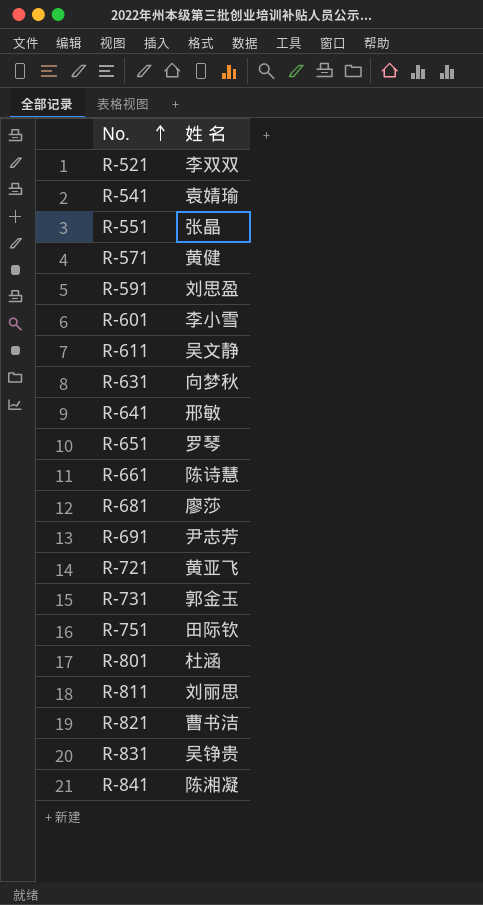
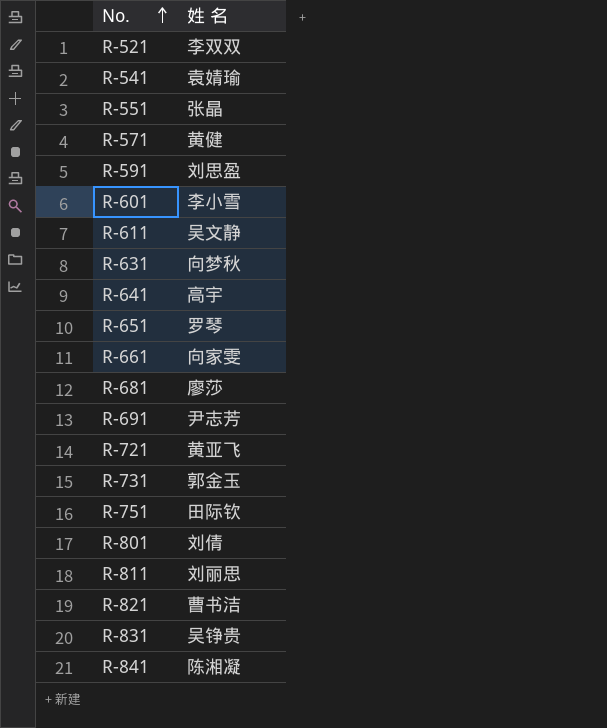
R-641 | 姓 名: 邢敏 -> 高宇
R-661 | 姓 名: 陈诗慧 -> 向家雯
R-801 | 姓 名: 杜涵 -> 刘倩

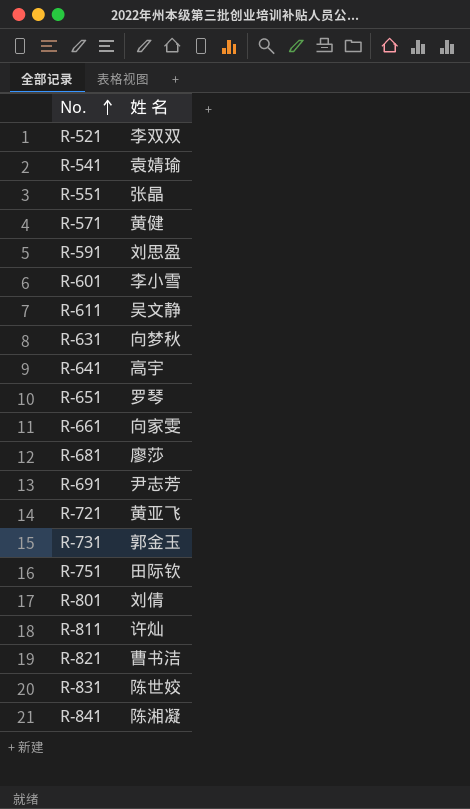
R-811 | 姓 名: 刘丽思 -> 许灿
R-831 | 姓 名: 吴铮贵 -> 陈世姣

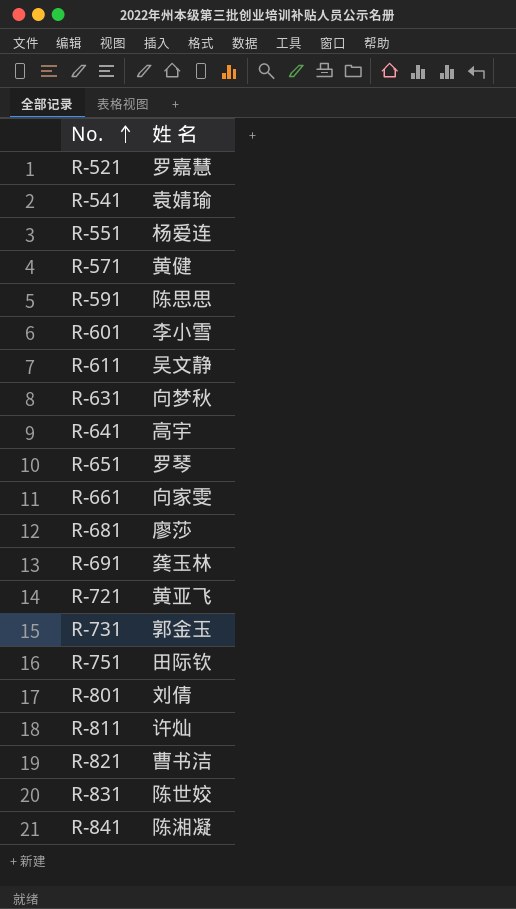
R-521 | 姓 名: 李双双 -> 罗嘉慧
R-551 | 姓 名: 张晶 -> 杨爱连
R-591 | 姓 名: 刘思盈 -> 陈思思
R-691 | 姓 名: 尹志芳 -> 龚玉林

